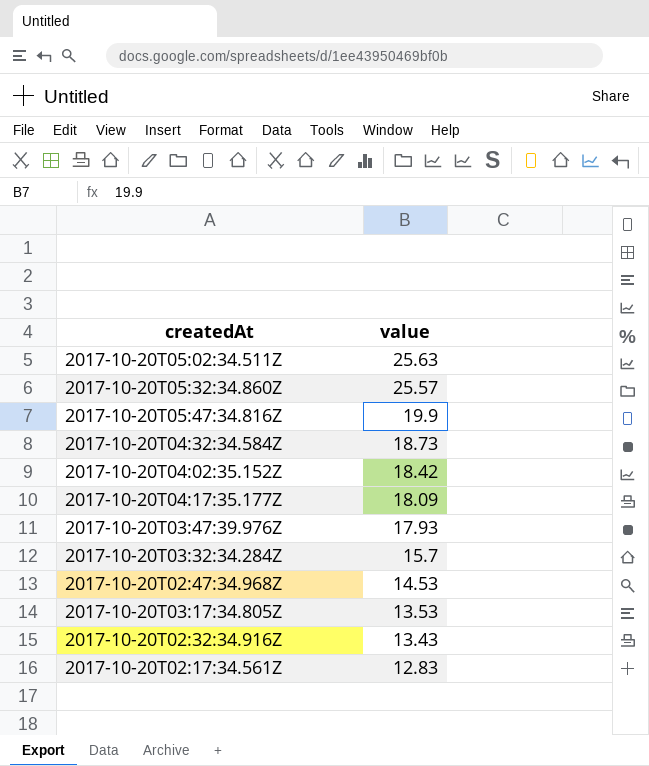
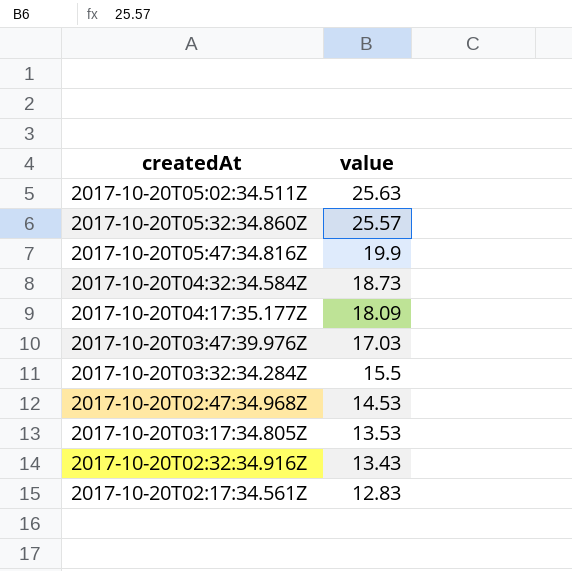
row 2017-10-20T04:02:35.152Z: 18.42 -> none
2017-10-20T03:47:39.976Z | value: 17.93 -> 17.03
2017-10-20T03:32:34.284Z | value: 15.7 -> 15.5

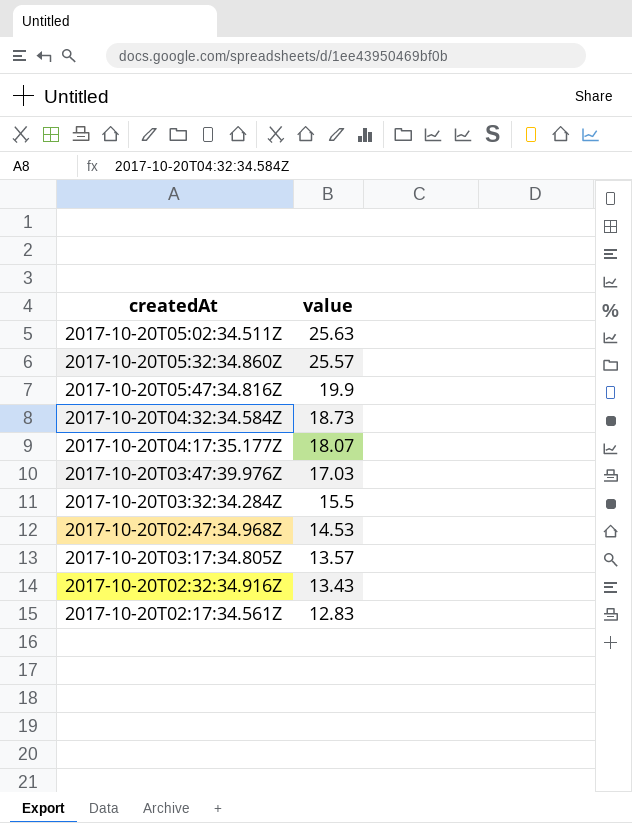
2017-10-20T04:17:35.177Z | value: 18.09 -> 18.07
2017-10-20T03:17:34.805Z | value: 13.53 -> 13.57

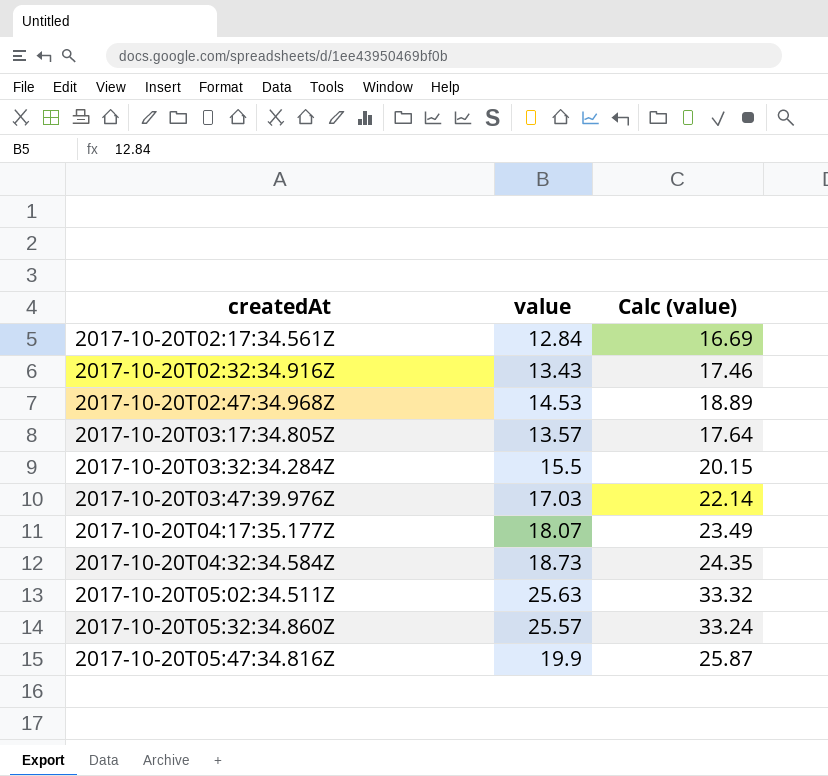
row order: value descending -> createdAt ascending
column Calc (value) | formula: none -> [value] * 1.3
2017-10-20T02:17:34.561Z | value: 12.83 -> 12.84

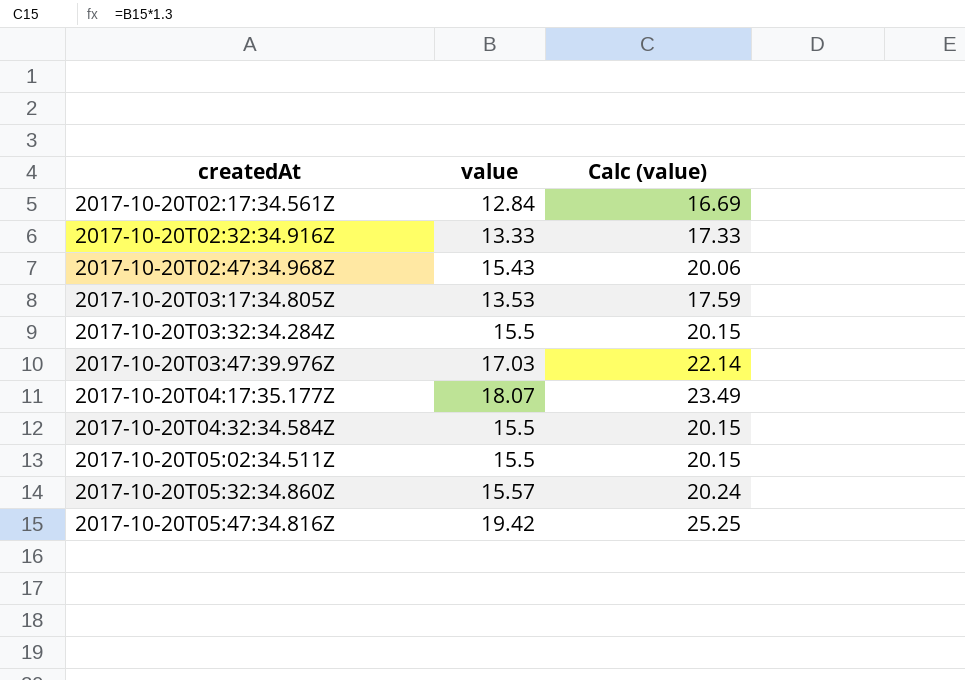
2017-10-20T02:32:34.916Z | value: 13.43 -> 13.33
2017-10-20T02:32:34.916Z | Calc (value): 17.46 -> 17.33
2017-10-20T02:47:34.968Z | value: 14.53 -> 15.43
2017-10-20T02:47:34.968Z | Calc (value): 18.89 -> 20.06
2017-10-20T03:17:34.805Z | value: 13.57 -> 13.53
2017-10-20T03:17:34.805Z | Calc (value): 17.64 -> 17.59
2017-10-20T04:32:34.584Z | value: 18.73 -> 15.5
2017-10-20T04:32:34.584Z | Calc (value): 24.35 -> 20.15
2017-10-20T05:02:34.511Z | value: 25.63 -> 15.5
2017-10-20T05:02:34.511Z | Calc (value): 33.32 -> 20.15
2017-10-20T05:32:34.860Z | value: 25.57 -> 15.57
2017-10-20T05:32:34.860Z | Calc (value): 33.24 -> 20.24
2017-10-20T05:47:34.816Z | value: 19.9 -> 19.42
2017-10-20T05:47:34.816Z | Calc (value): 25.87 -> 25.25

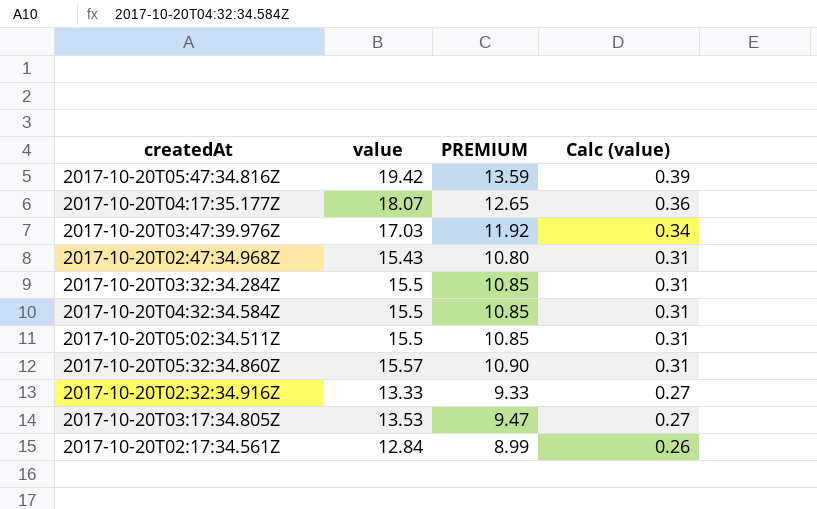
row order: createdAt ascending -> Calc (value) descending
column PREMIUM | formula: none -> [value] * 0.7
column Calc (value) | formula: [value] * 1.3 -> [value] * 0.02

